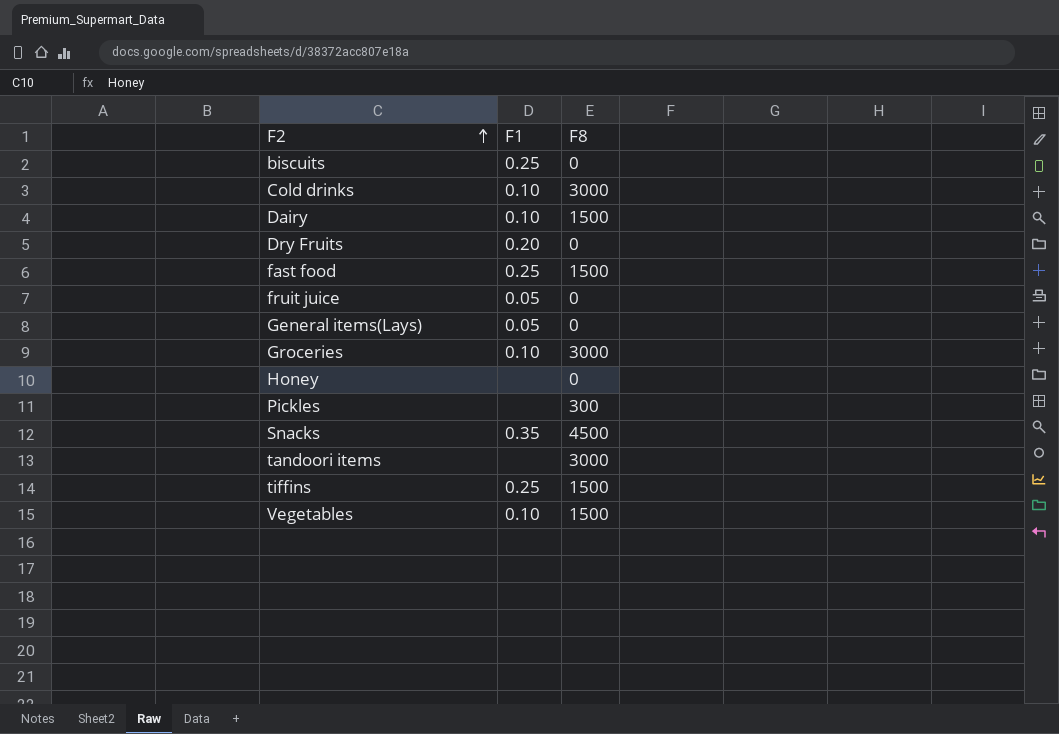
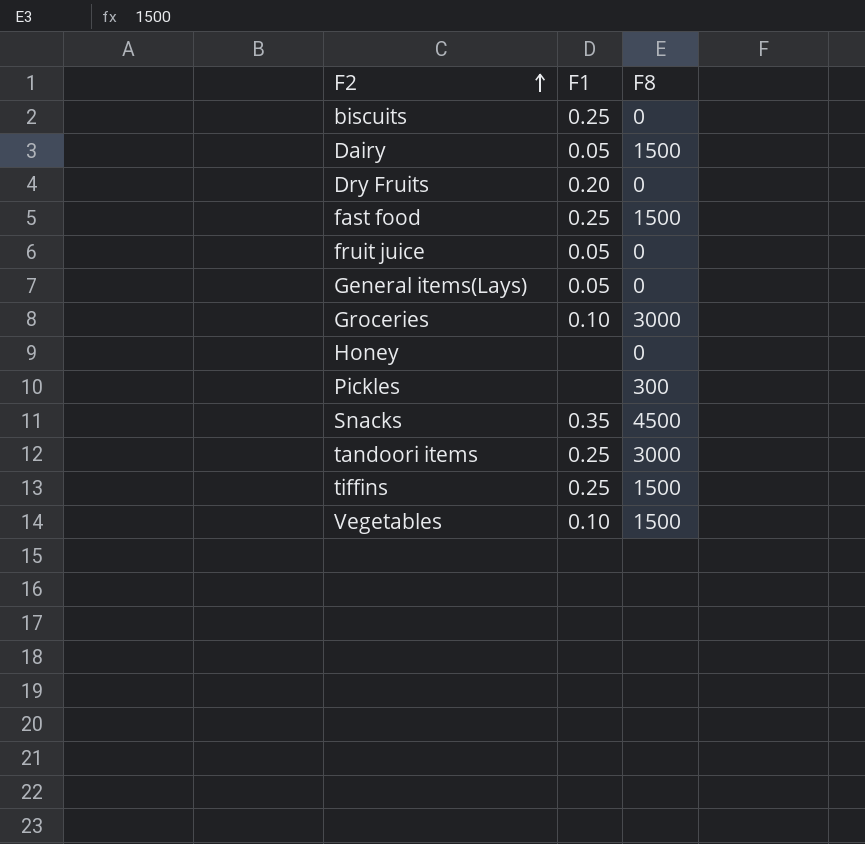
row Cold drinks: 0.10 | 3000 -> none
Dairy | F1: 0.10 -> 0.05
tandoori items | F1: none -> 0.25

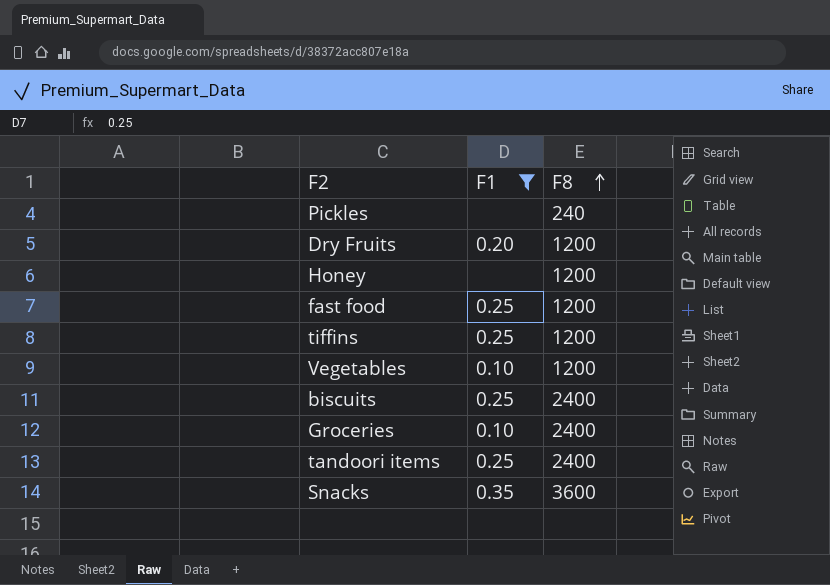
filter: none -> F1 != 0.05
row order: F2 ascending -> F8 ascending
Pickles | F8: 300 -> 240
Dry Fruits | F8: 0 -> 1200
Honey | F8: 0 -> 1200
fast food | F8: 1500 -> 1200
tiffins | F8: 1500 -> 1200
Vegetables | F8: 1500 -> 1200
biscuits | F8: 0 -> 2400
Groceries | F8: 3000 -> 2400
tandoori items | F8: 3000 -> 2400
Snacks | F8: 4500 -> 3600

